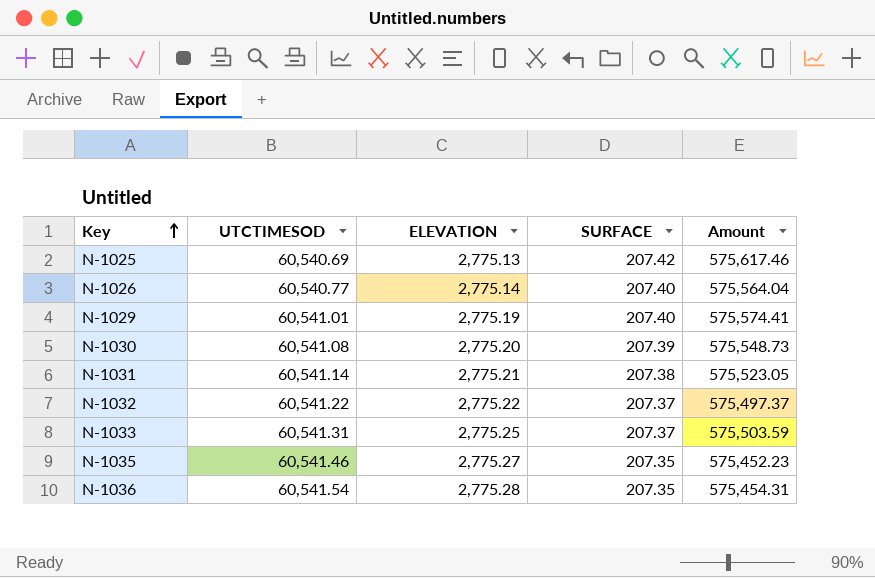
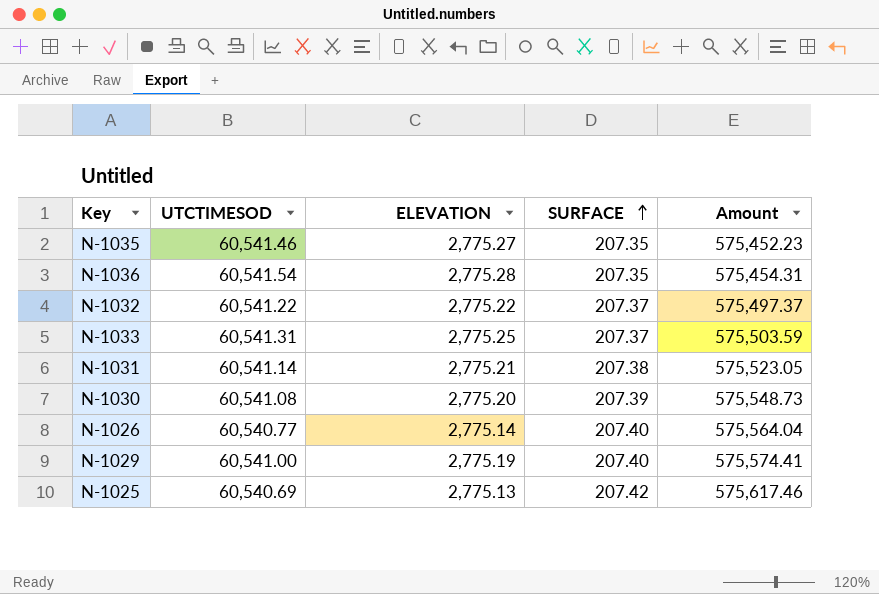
row order: Key ascending -> SURFACE ascending
N-1029 | UTCTIMESOD: 60,541.01 -> 60,541.00

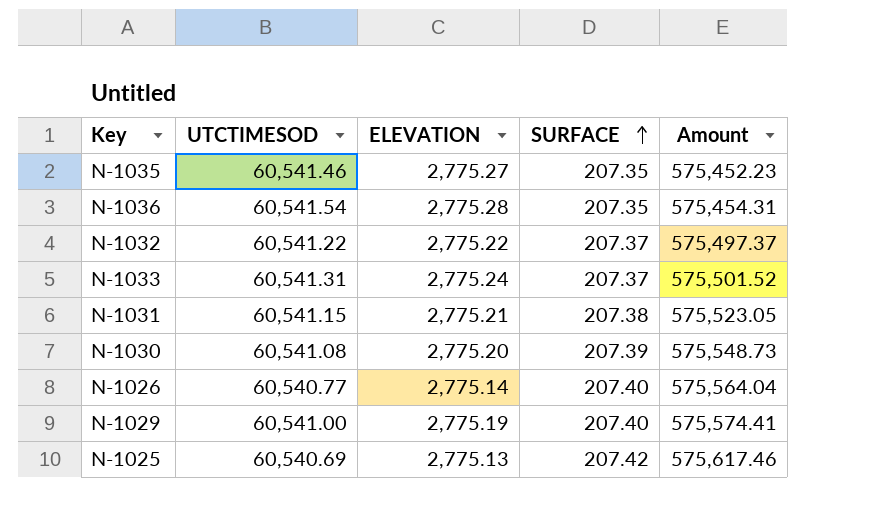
N-1033 | ELEVATION: 2,775.25 -> 2,775.24
N-1033 | Amount: 575,503.59 -> 575,501.52
N-1031 | UTCTIMESOD: 60,541.14 -> 60,541.15

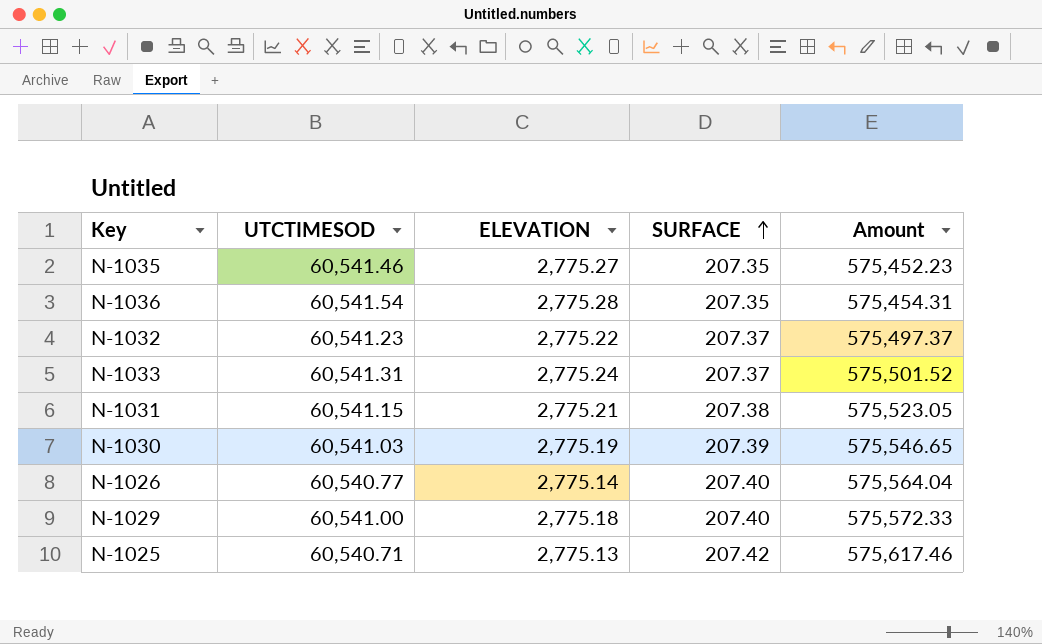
N-1032 | UTCTIMESOD: 60,541.22 -> 60,541.23
N-1030 | UTCTIMESOD: 60,541.08 -> 60,541.03
N-1030 | ELEVATION: 2,775.20 -> 2,775.19
N-1030 | Amount: 575,548.73 -> 575,546.65
N-1029 | ELEVATION: 2,775.19 -> 2,775.18
N-1029 | Amount: 575,574.41 -> 575,572.33
N-1025 | UTCTIMESOD: 60,540.69 -> 60,540.71

